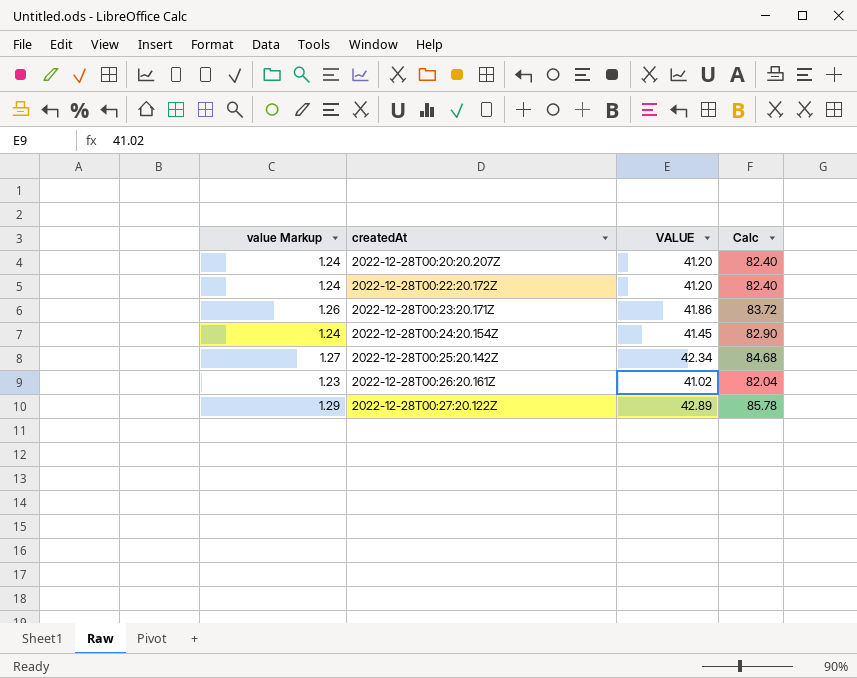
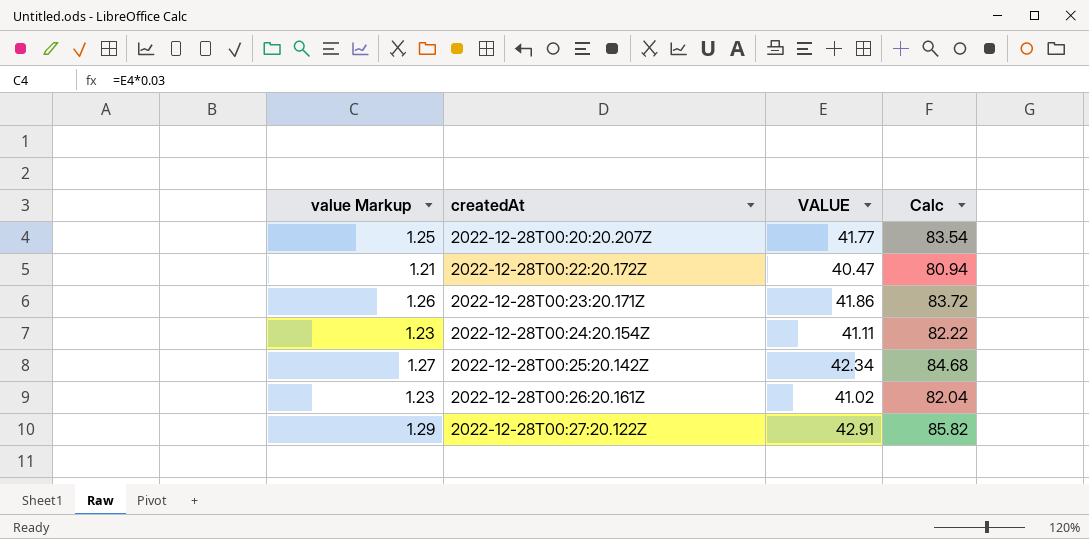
2022-12-28T00:20:20.207Z | value Markup: 1.24 -> 1.25
2022-12-28T00:20:20.207Z | VALUE: 41.20 -> 41.77
2022-12-28T00:20:20.207Z | Calc: 82.40 -> 83.54
2022-12-28T00:22:20.172Z | value Markup: 1.24 -> 1.21
2022-12-28T00:22:20.172Z | VALUE: 41.20 -> 40.47
2022-12-28T00:22:20.172Z | Calc: 82.40 -> 80.94
2022-12-28T00:24:20.154Z | value Markup: 1.24 -> 1.23
2022-12-28T00:24:20.154Z | VALUE: 41.45 -> 41.11
2022-12-28T00:24:20.154Z | Calc: 82.90 -> 82.22
2022-12-28T00:27:20.122Z | VALUE: 42.89 -> 42.91
2022-12-28T00:27:20.122Z | Calc: 85.78 -> 85.82

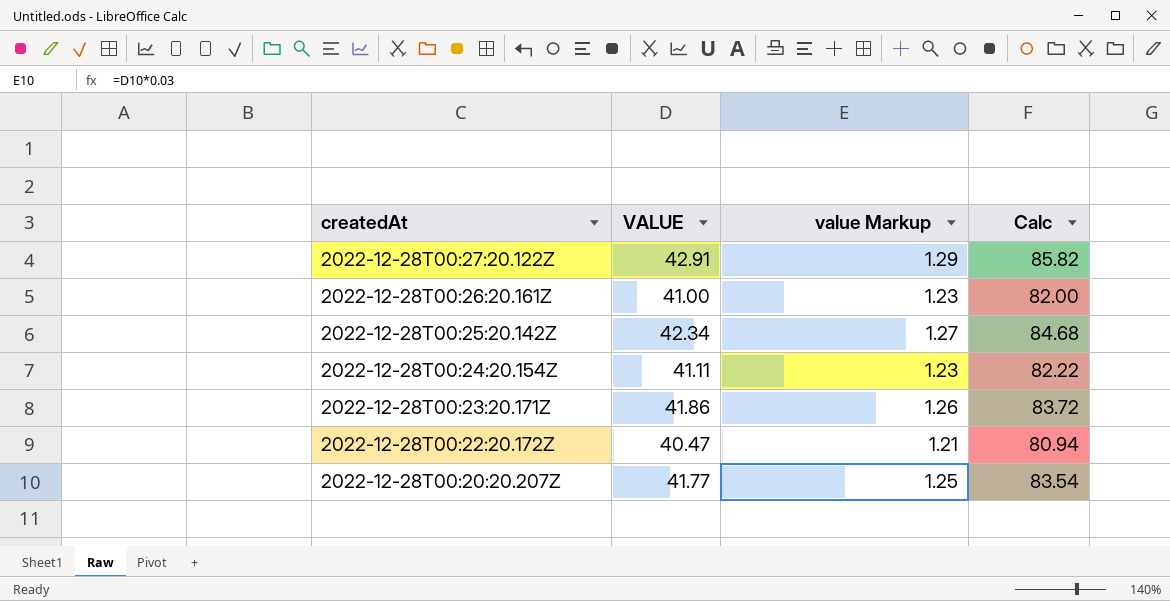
row order: createdAt ascending -> createdAt descending
column value Markup | position: 1 -> 3
2022-12-28T00:26:20.161Z | VALUE: 41.02 -> 41.00
2022-12-28T00:26:20.161Z | Calc: 82.04 -> 82.00

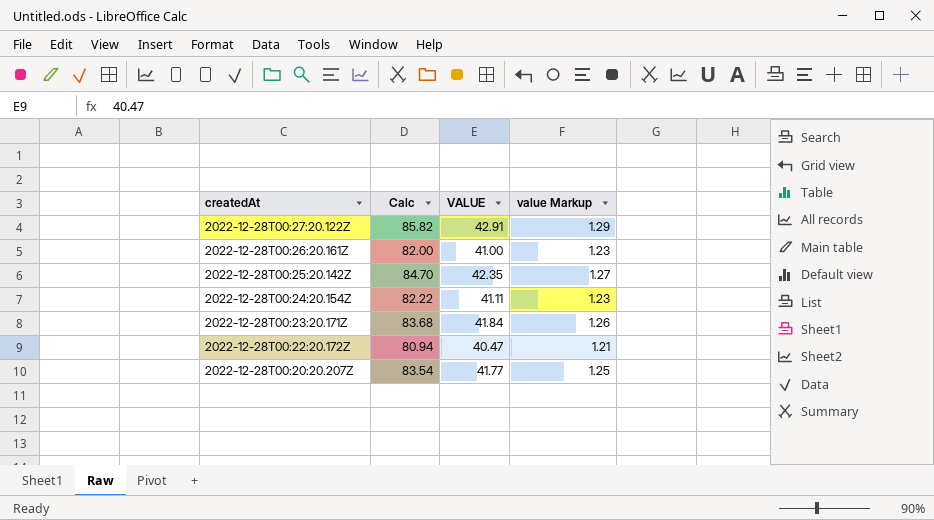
column Calc | position: 4 -> 2
2022-12-28T00:25:20.142Z | Calc: 84.68 -> 84.70
2022-12-28T00:25:20.142Z | VALUE: 42.34 -> 42.35
2022-12-28T00:23:20.171Z | Calc: 83.72 -> 83.68
2022-12-28T00:23:20.171Z | VALUE: 41.86 -> 41.84

